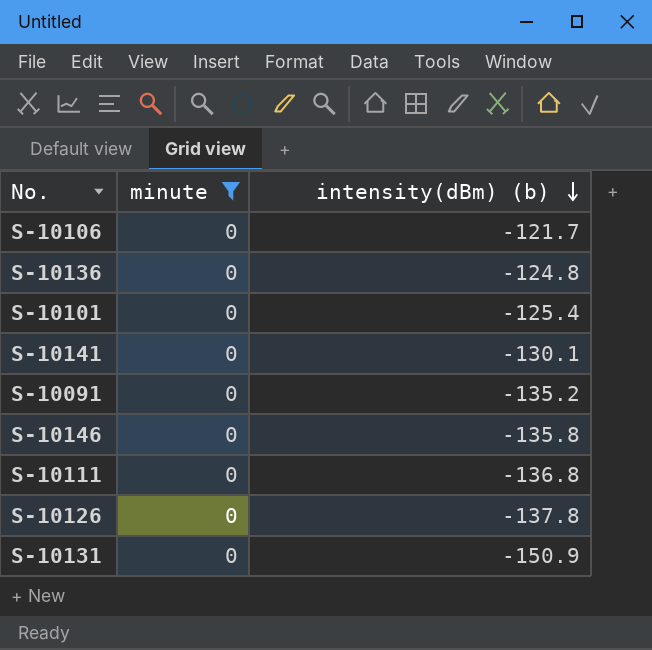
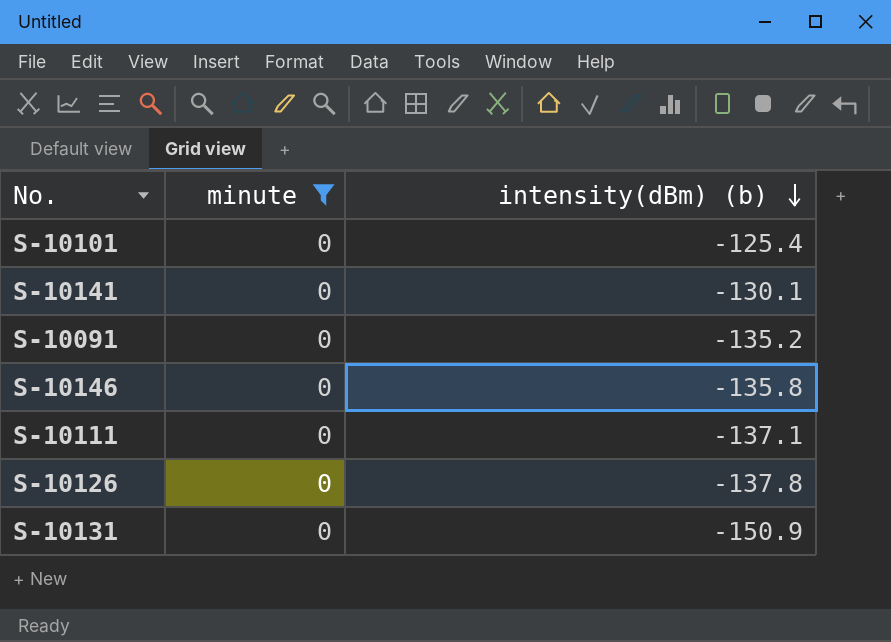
row S-10106: 0 | -121.7 -> none
row S-10136: 0 | -124.8 -> none
S-10111 | intensity(dBm) (b): -136.8 -> -137.1

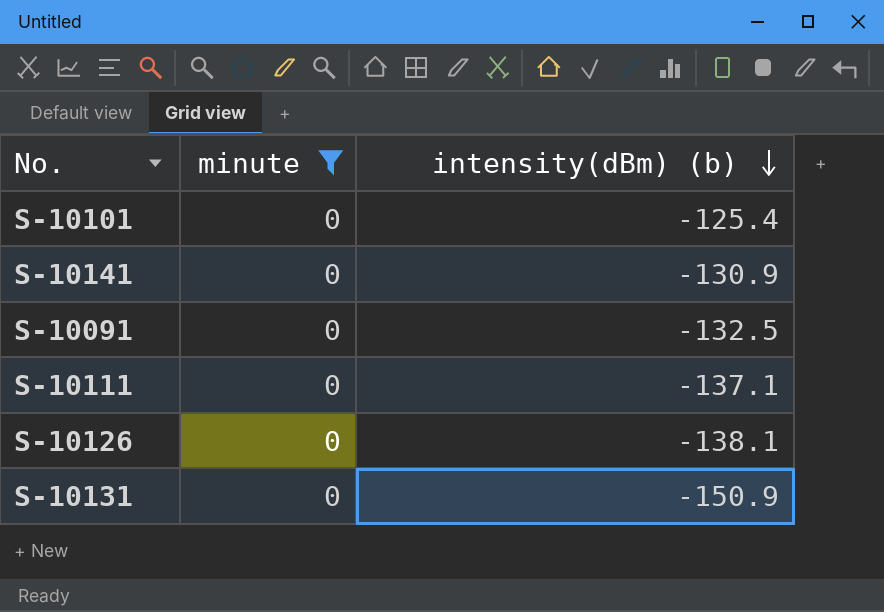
row S-10146: 0 | -135.8 -> none
S-10141 | intensity(dBm) (b): -130.1 -> -130.9
S-10091 | intensity(dBm) (b): -135.2 -> -132.5
S-10126 | intensity(dBm) (b): -137.8 -> -138.1

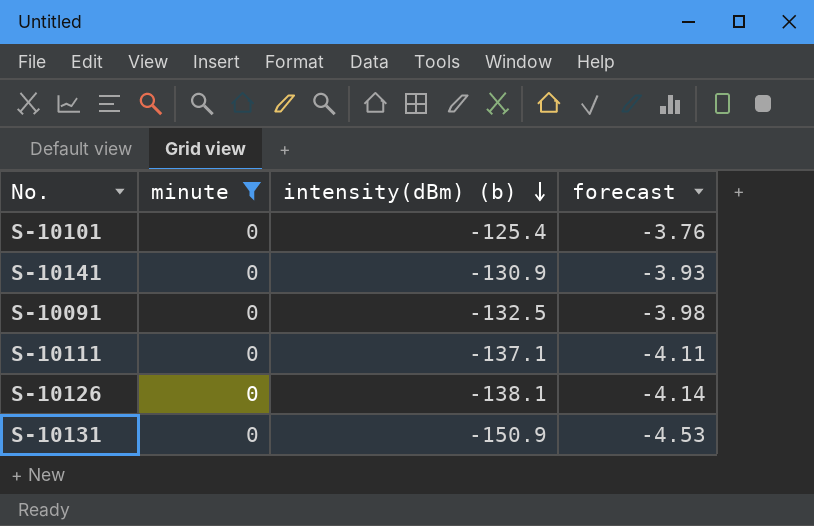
column forecast | formula: none -> [intensity(dBm) (b)] * 0.03

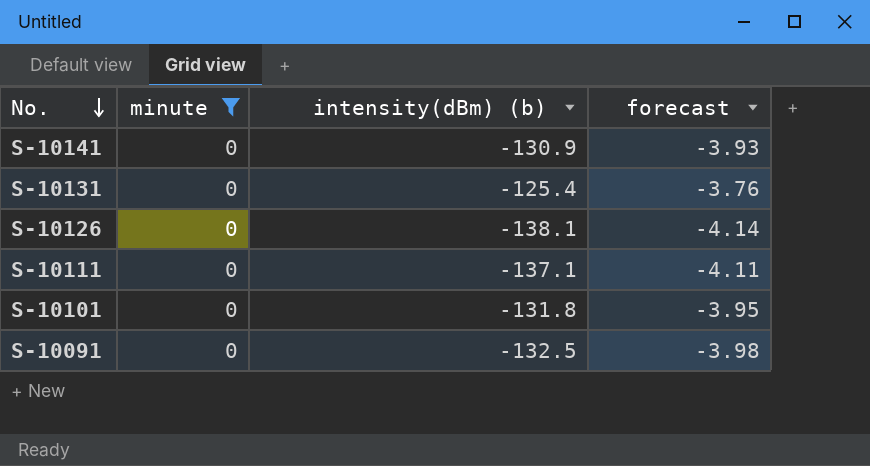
row order: intensity(dBm) (b) descending -> No. descending
S-10131 | intensity(dBm) (b): -150.9 -> -125.4
S-10131 | forecast: -4.53 -> -3.76
S-10101 | intensity(dBm) (b): -125.4 -> -131.8
S-10101 | forecast: -3.76 -> -3.95

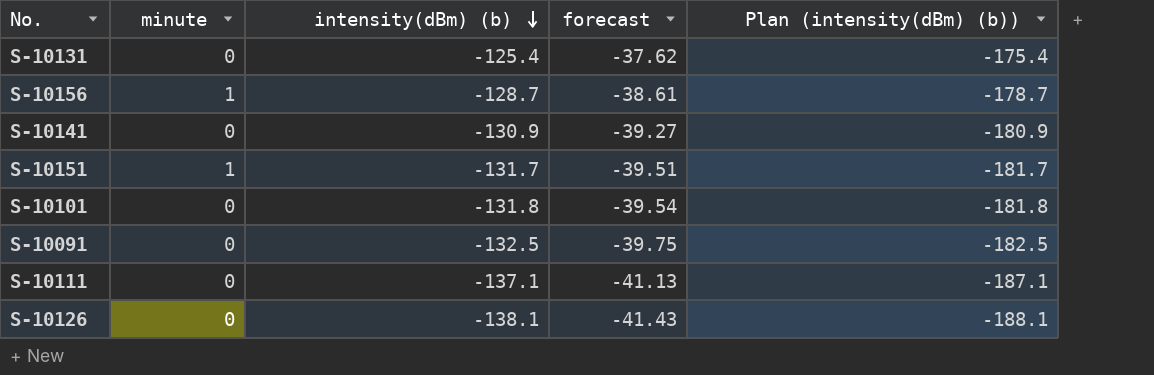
filter: minute = 0 -> none
row order: No. descending -> intensity(dBm) (b) descending
column forecast | formula: [intensity(dBm) (b)] * 0.03 -> [intensity(dBm) (b)] * 0.3
column Plan (intensity(dBm) (b)) | formula: none -> [intensity(dBm) (b)] - 50

